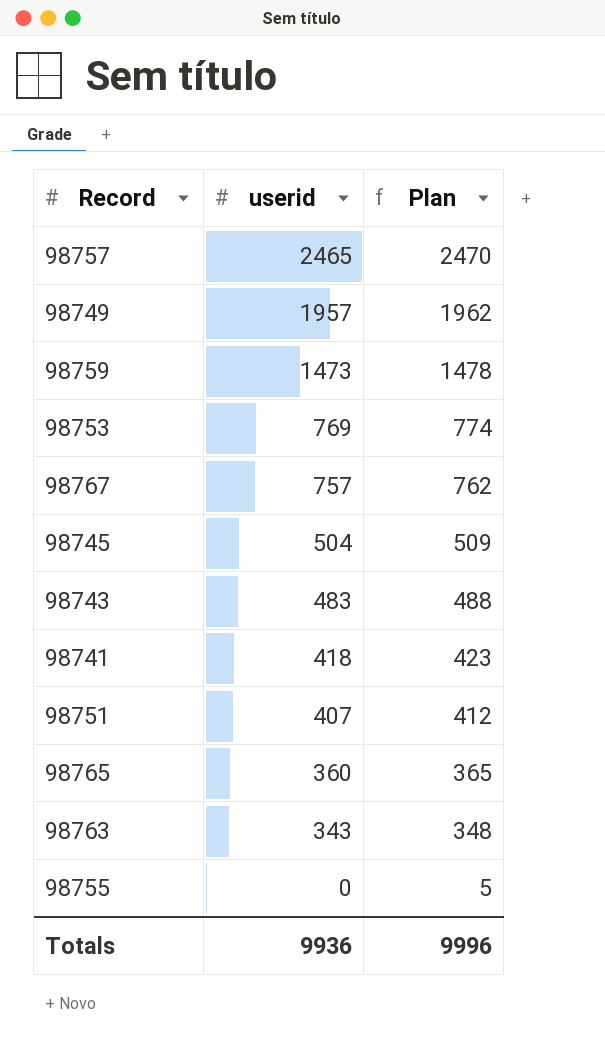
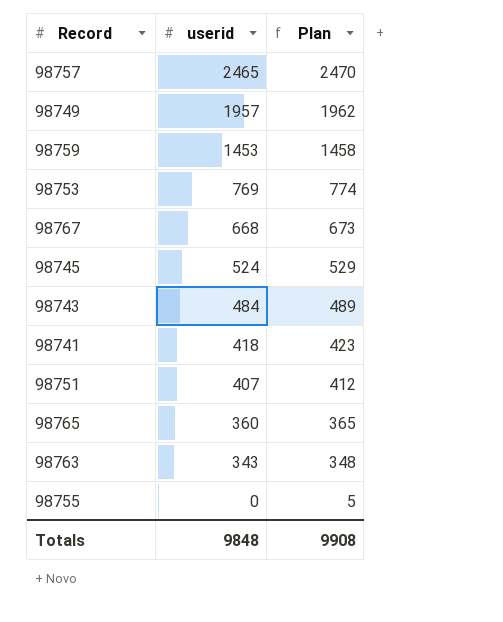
98759 | userid: 1473 -> 1453
98759 | Plan: 1478 -> 1458
98767 | userid: 757 -> 668
98767 | Plan: 762 -> 673
98745 | userid: 504 -> 524
98745 | Plan: 509 -> 529
98743 | userid: 483 -> 484
98743 | Plan: 488 -> 489
Totals | userid: 9936 -> 9848
Totals | Plan: 9996 -> 9908

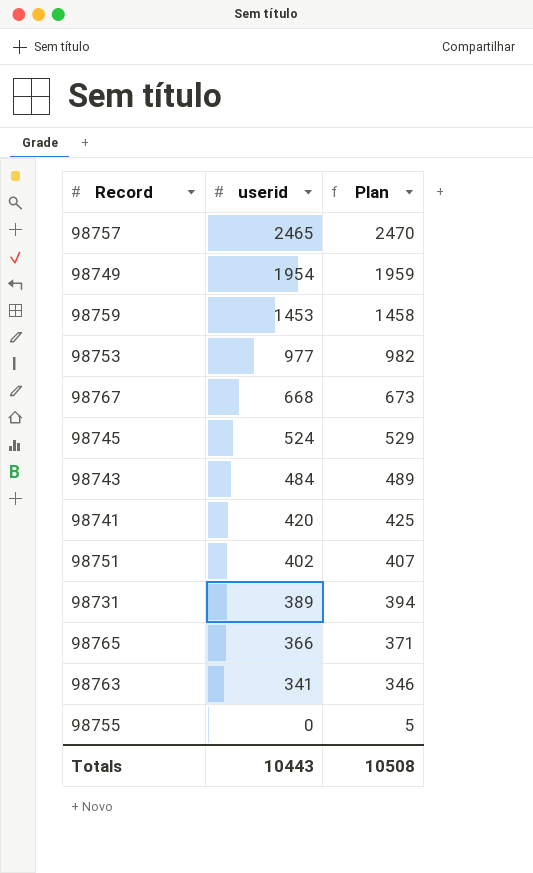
98749 | userid: 1957 -> 1954
98749 | Plan: 1962 -> 1959
98753 | userid: 769 -> 977
98753 | Plan: 774 -> 982
98741 | userid: 418 -> 420
98741 | Plan: 423 -> 425
98751 | userid: 407 -> 402
98751 | Plan: 412 -> 407
row 98731: none -> 389 | 394
98765 | userid: 360 -> 366
98765 | Plan: 365 -> 371
98763 | userid: 343 -> 341
98763 | Plan: 348 -> 346
Totals | userid: 9848 -> 10443
Totals | Plan: 9908 -> 10508

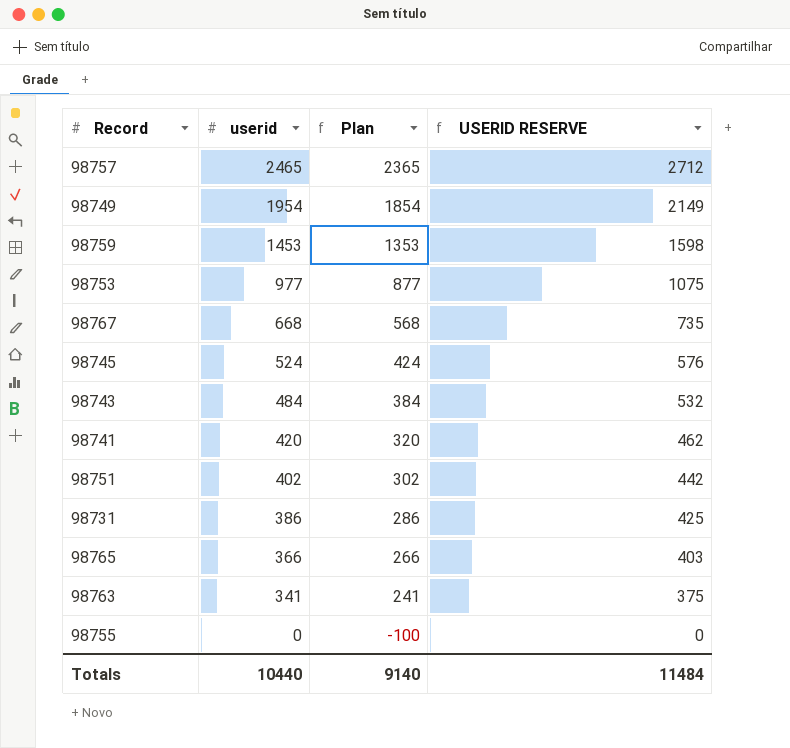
column Plan | formula: [userid] + 5 -> [userid] - 100
column USERID RESERVE | formula: none -> [userid] * 1.1
98731 | userid: 389 -> 386
Totals | userid: 10443 -> 10440
Totals | Plan: 10508 -> 9140

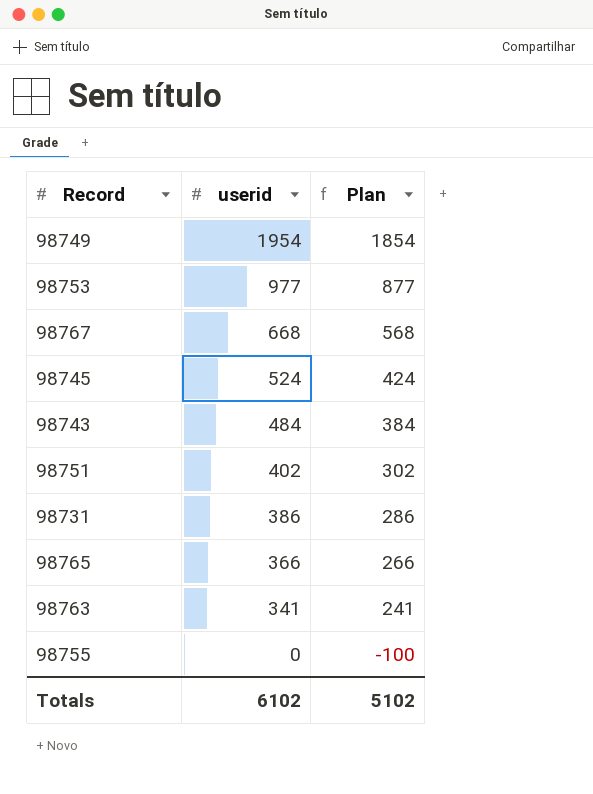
column USERID RESERVE | formula: [userid] * 1.1 -> none
row 98757: 2465 | 2365 | 2712 -> none
row 98759: 1453 | 1353 | 1598 -> none
row 98741: 420 | 320 | 462 -> none
Totals | userid: 10440 -> 6102
Totals | Plan: 9140 -> 5102

